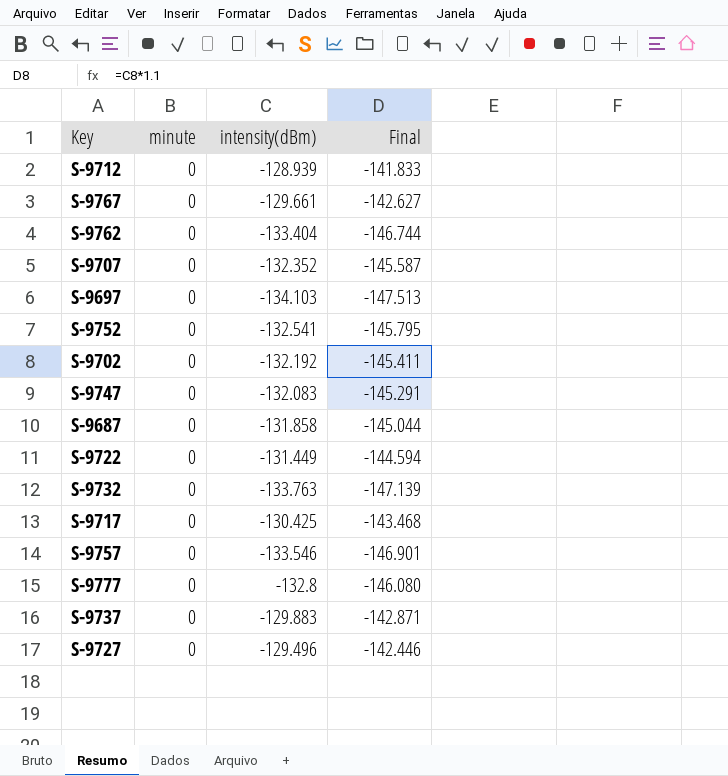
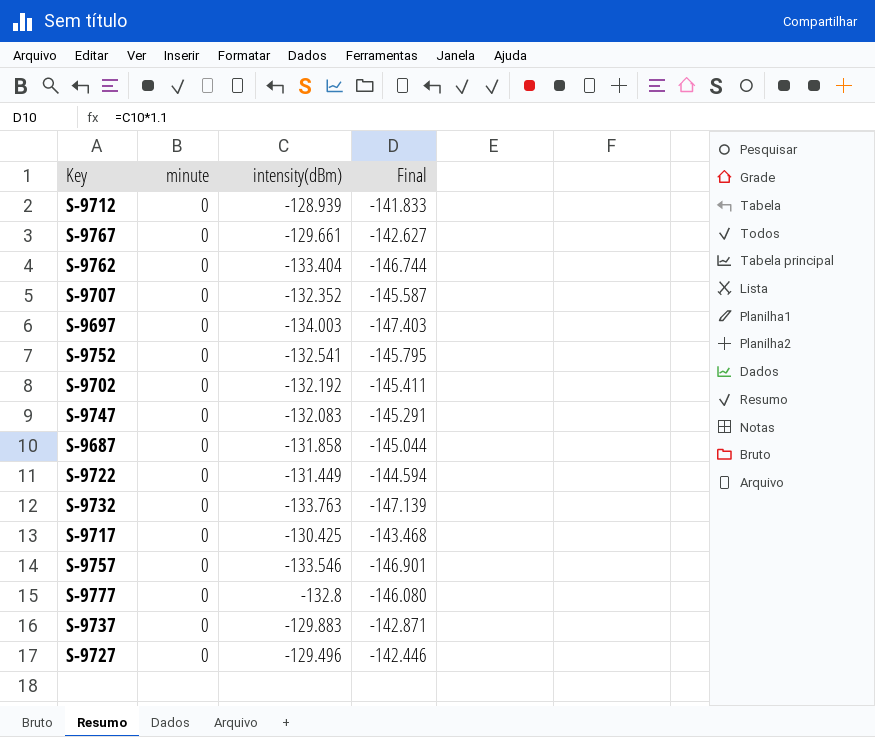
S-9697 | intensity(dBm): -134.103 -> -134.003
S-9697 | Final: -147.513 -> -147.403

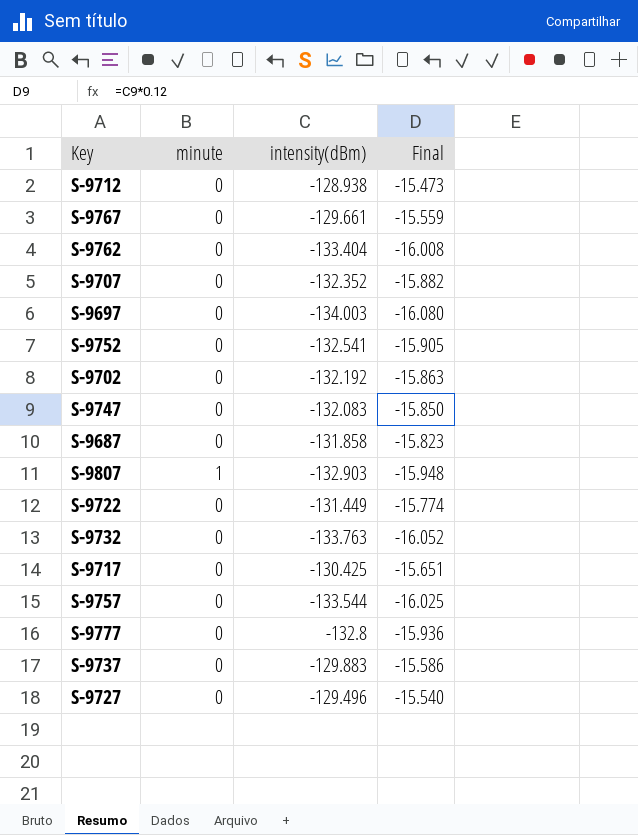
column Final | formula: [intensity(dBm)] * 1.1 -> [intensity(dBm)] * 0.12
S-9712 | intensity(dBm): -128.939 -> -128.938
row S-9807: none -> 1 | -132.903 | -15.948
S-9757 | intensity(dBm): -133.546 -> -133.544

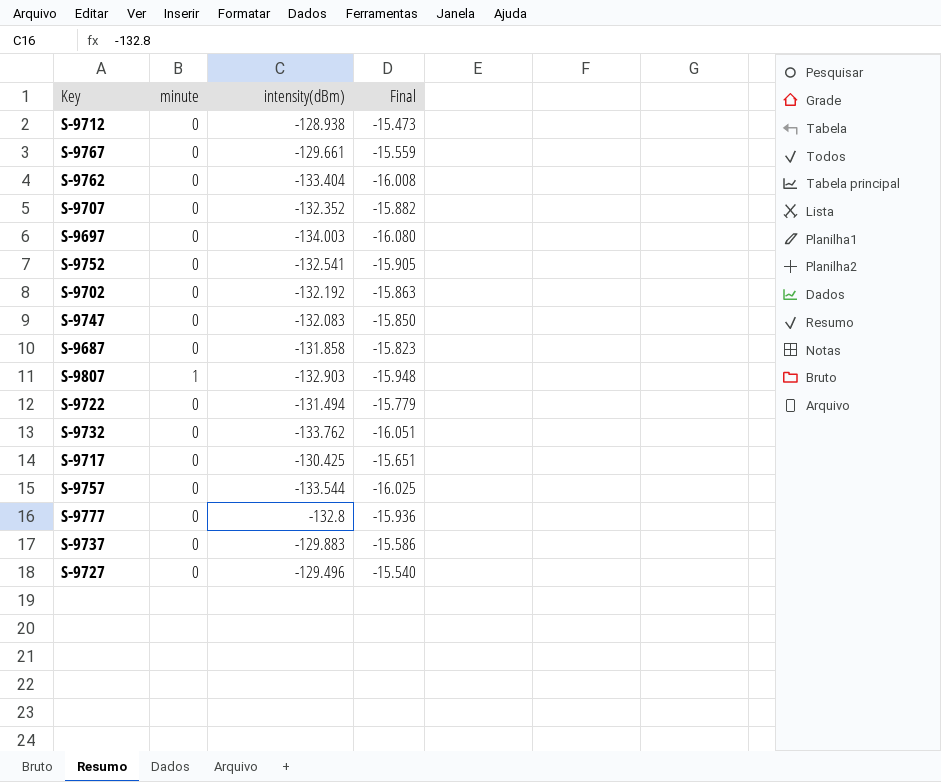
S-9722 | intensity(dBm): -131.449 -> -131.494
S-9722 | Final: -15.774 -> -15.779
S-9732 | intensity(dBm): -133.763 -> -133.762
S-9732 | Final: -16.052 -> -16.051

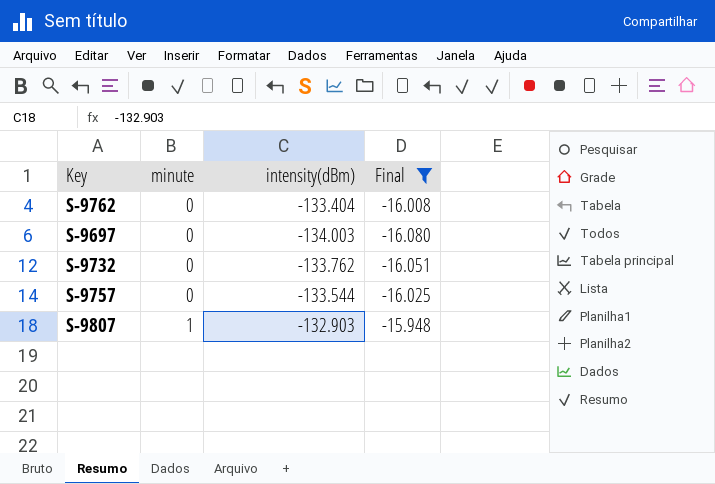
filter: none -> Final <= -15.948
row order: none -> minute ascending

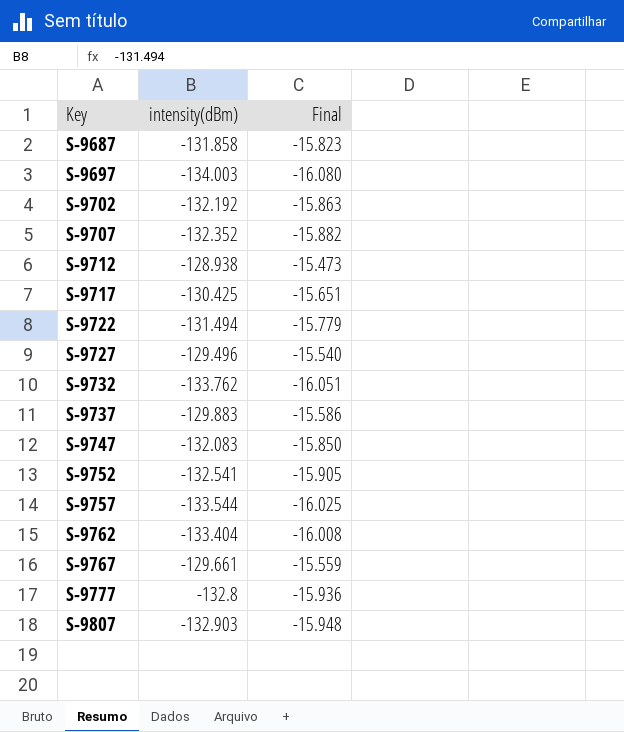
filter: Final <= -15.948 -> none
row order: minute ascending -> Key ascending
column minute | position: 2 -> none

